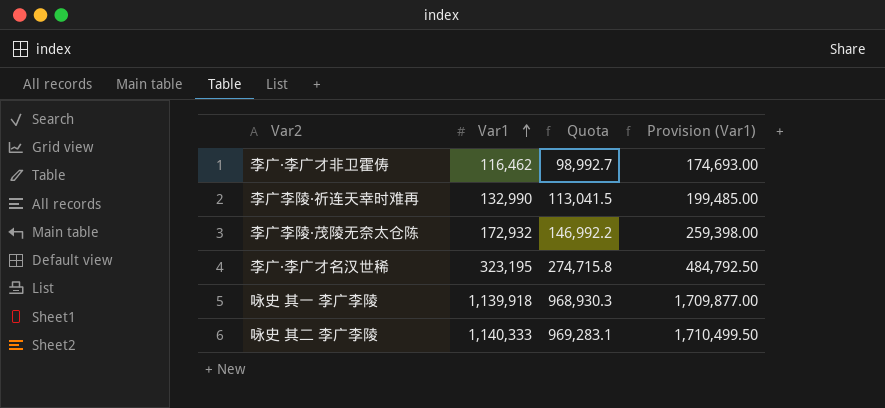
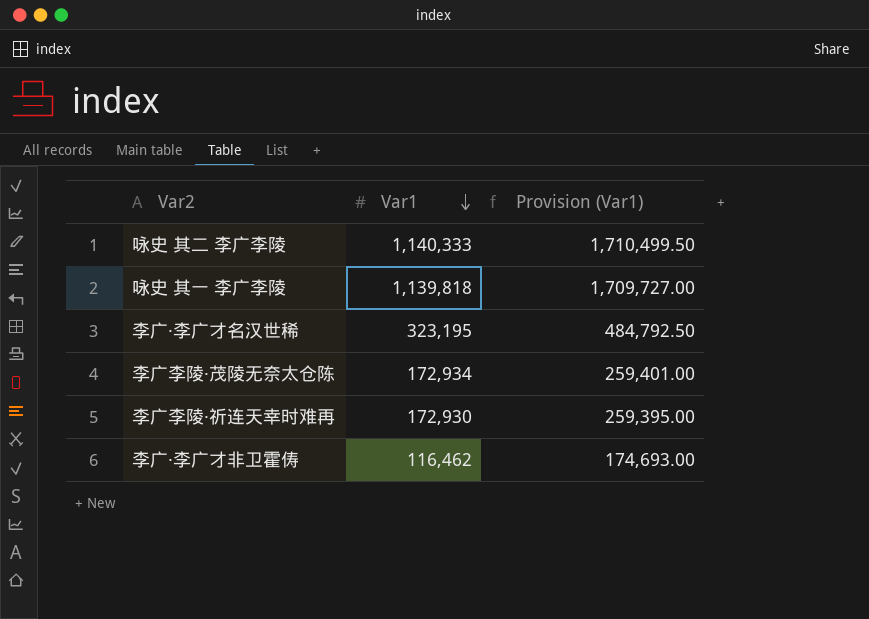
row order: Var1 ascending -> Var1 descending
column Quota | formula: [Var1] * 0.85 -> none
咏史 其一 李广李陵 | Var1: 1,139,918 -> 1,139,818
咏史 其一 李广李陵 | Provision (Var1): 1,709,877.00 -> 1,709,727.00
李广李陵·茂陵无奈太仓陈 | Var1: 172,932 -> 172,934
李广李陵·茂陵无奈太仓陈 | Provision (Var1): 259,398.00 -> 259,401.00
李广李陵·祈连天幸时难再 | Var1: 132,990 -> 172,930
李广李陵·祈连天幸时难再 | Provision (Var1): 199,485.00 -> 259,395.00

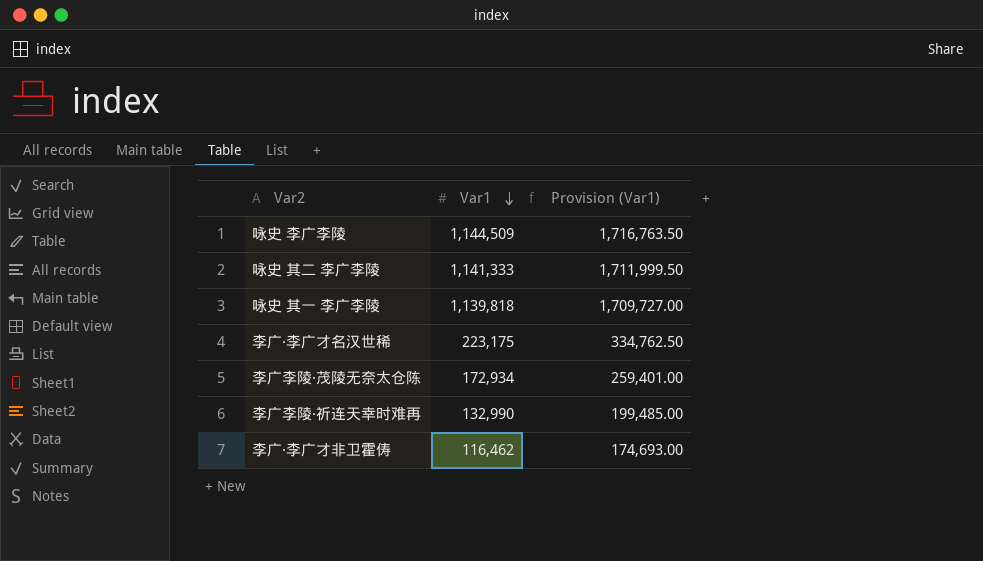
row 咏史 李广李陵: none -> 1,144,509 | 1,716,763.50
咏史 其二 李广李陵 | Var1: 1,140,333 -> 1,141,333
咏史 其二 李广李陵 | Provision (Var1): 1,710,499.50 -> 1,711,999.50
李广·李广才名汉世稀 | Var1: 323,195 -> 223,175
李广·李广才名汉世稀 | Provision (Var1): 484,792.50 -> 334,762.50
李广李陵·祈连天幸时难再 | Var1: 172,930 -> 132,990
李广李陵·祈连天幸时难再 | Provision (Var1): 259,395.00 -> 199,485.00

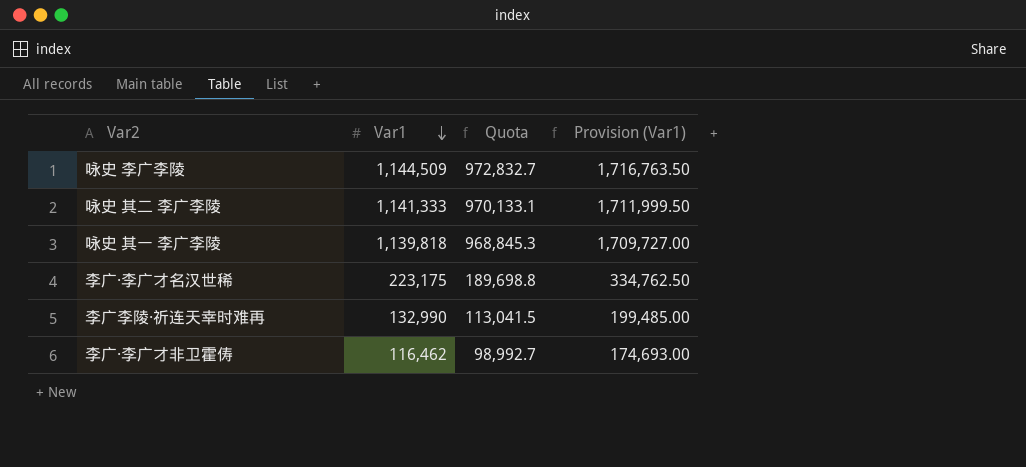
column Quota | formula: none -> [Var1] * 0.85
row 李广李陵·茂陵无奈太仓陈: 172,934 | 259,401.00 -> none

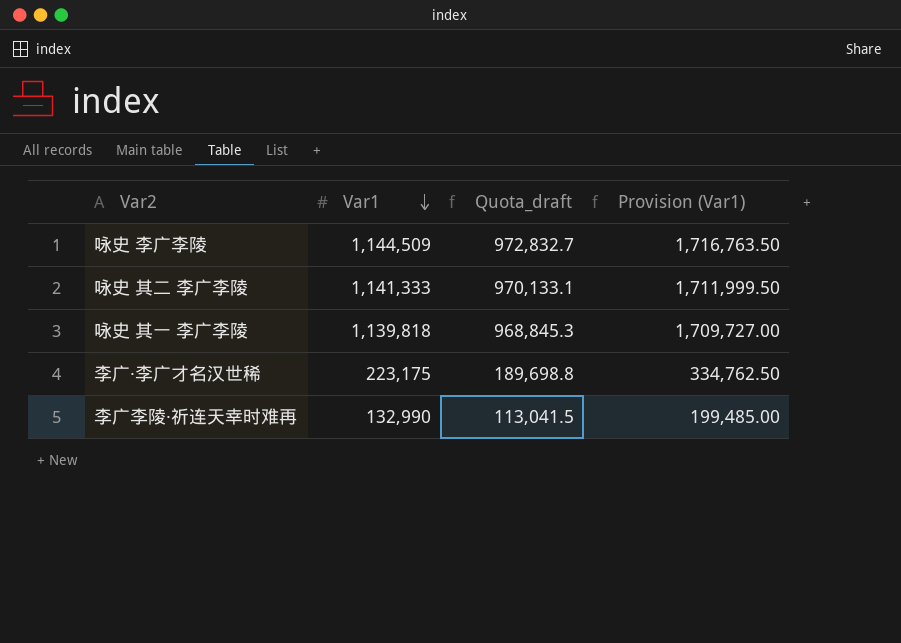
column name: Quota -> Quota_draft
row 李广·李广才非卫霍俦: 116,462 | 98,992.7 | 174,693.00 -> none

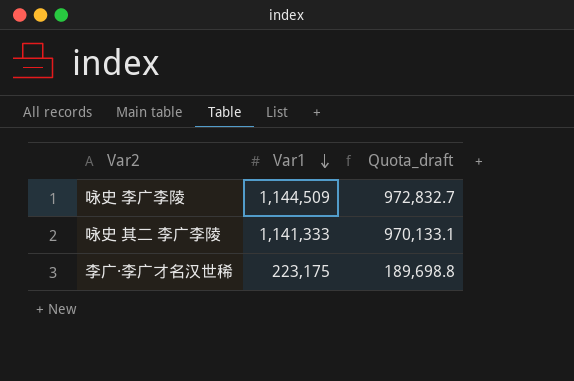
column Provision (Var1) | formula: [Var1] * 1.5 -> none
row 咏史 其一 李广李陵: 1,139,818 | 968,845.3 | 1,709,727.00 -> none
row 李广李陵·祈连天幸时难再: 132,990 | 113,041.5 | 199,485.00 -> none

